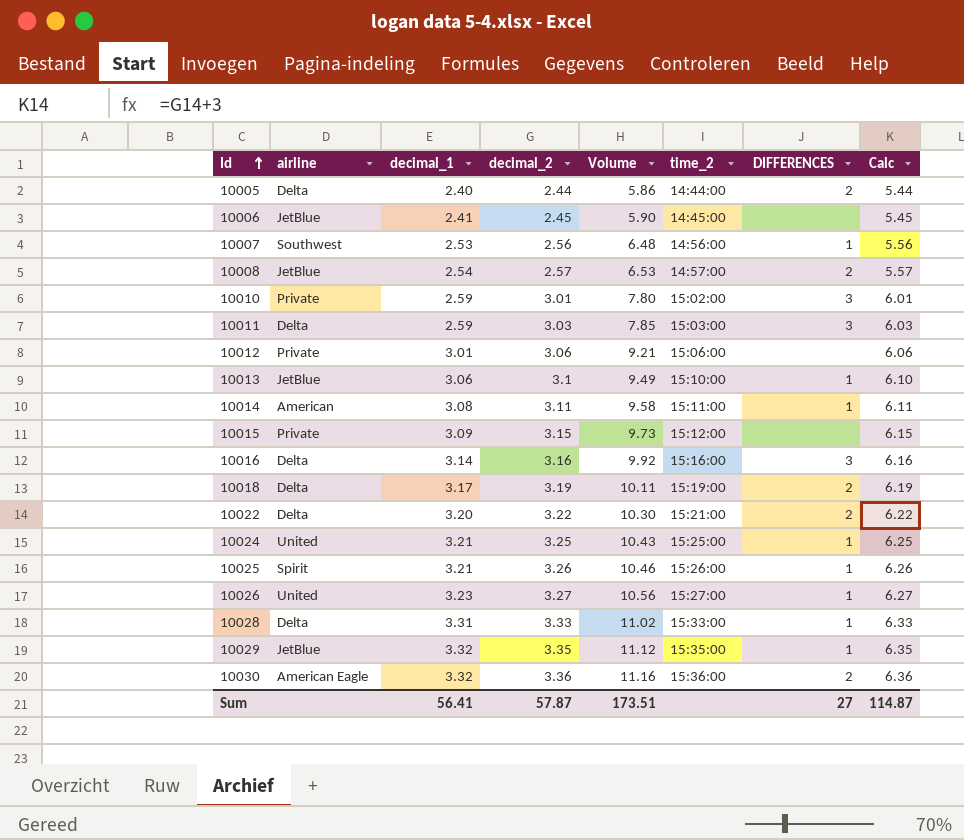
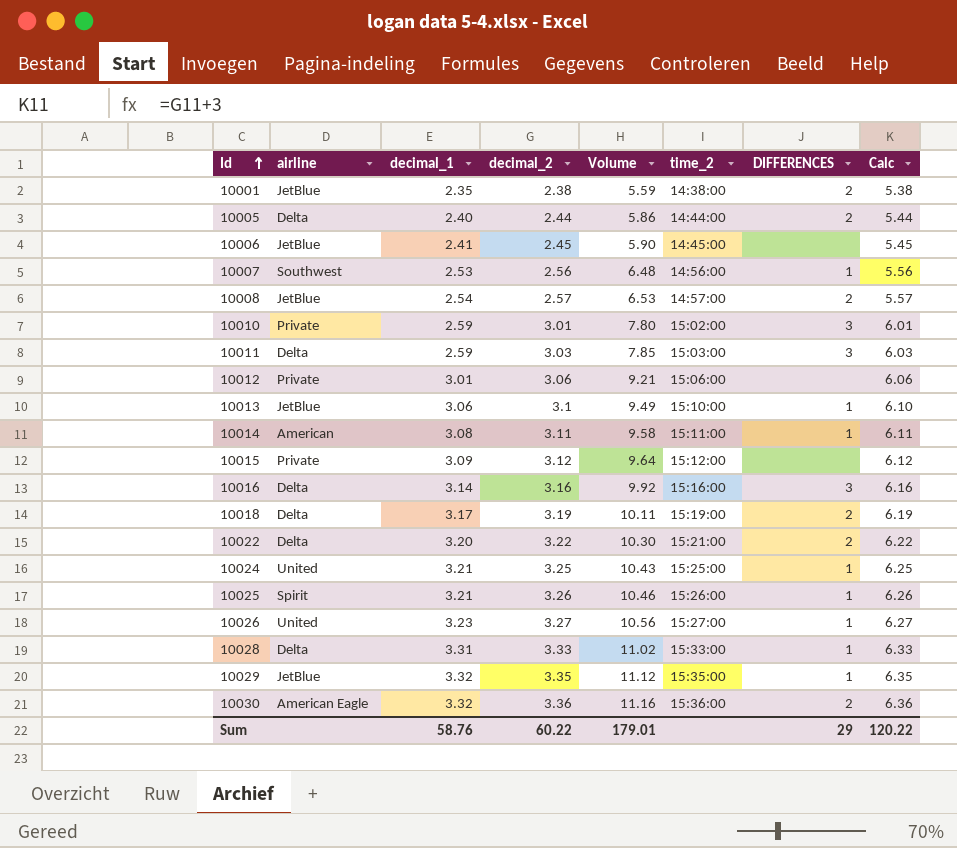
row 10001: none -> JetBlue | 2.35 | 2.38 | 5.59 | 14:38:00 | 2 | 5.38
10015 | decimal_2: 3.15 -> 3.12
10015 | Volume: 9.73 -> 9.64
10015 | Calc: 6.15 -> 6.12
Sum | decimal_1: 56.41 -> 58.76
Sum | decimal_2: 57.87 -> 60.22
Sum | Volume: 173.51 -> 179.01
Sum | DIFFERENCES: 27 -> 29
Sum | Calc: 114.87 -> 120.22

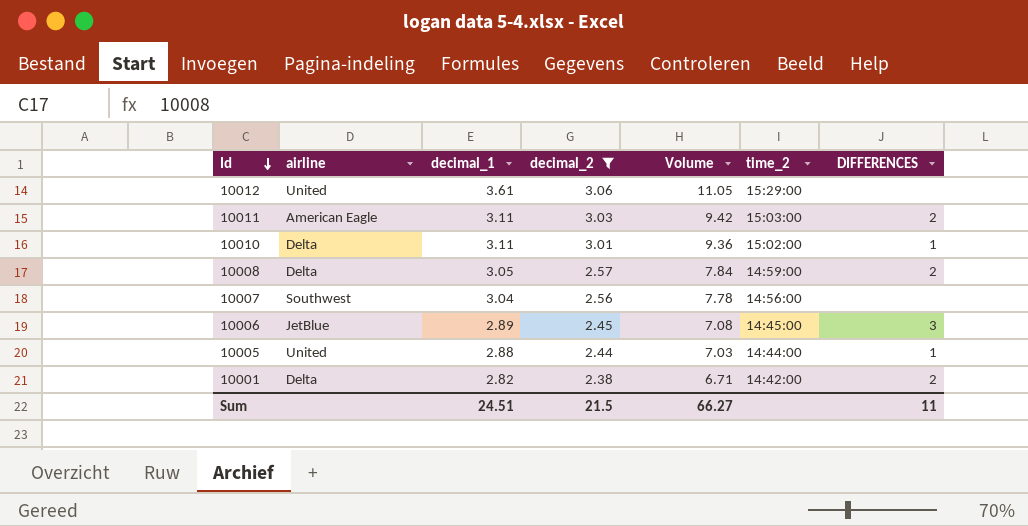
filter: none -> decimal_2 <= 3.06
row order: Id ascending -> Id descending
column Calc | formula: [decimal_2] + 3 -> none
10012 | airline: Private -> United
10012 | decimal_1: 3.01 -> 3.61
10012 | Volume: 9.21 -> 11.05
10012 | time_2: 15:06:00 -> 15:29:00
10011 | airline: Delta -> American Eagle
10011 | decimal_1: 2.59 -> 3.11
10011 | Volume: 7.85 -> 9.42
10011 | DIFFERENCES: 3 -> 2
10010 | airline: Private -> Delta
10010 | decimal_1: 2.59 -> 3.11
10010 | Volume: 7.80 -> 9.36
10010 | DIFFERENCES: 3 -> 1
10008 | airline: JetBlue -> Delta
10008 | decimal_1: 2.54 -> 3.05
10008 | Volume: 6.53 -> 7.84
10008 | time_2: 14:57:00 -> 14:59:00
10007 | decimal_1: 2.53 -> 3.04
10007 | Volume: 6.48 -> 7.78
10007 | DIFFERENCES: 1 -> none
10006 | decimal_1: 2.41 -> 2.89
10006 | Volume: 5.90 -> 7.08
10006 | DIFFERENCES: none -> 3
10005 | airline: Delta -> United
10005 | decimal_1: 2.40 -> 2.88
10005 | Volume: 5.86 -> 7.03
10005 | DIFFERENCES: 2 -> 1
10001 | airline: JetBlue -> Delta
10001 | decimal_1: 2.35 -> 2.82
10001 | Volume: 5.59 -> 6.71
10001 | time_2: 14:38:00 -> 14:42:00
Sum | decimal_1: 58.76 -> 24.51
Sum | decimal_2: 60.22 -> 21.5
Sum | Volume: 179.01 -> 66.27
Sum | DIFFERENCES: 29 -> 11

